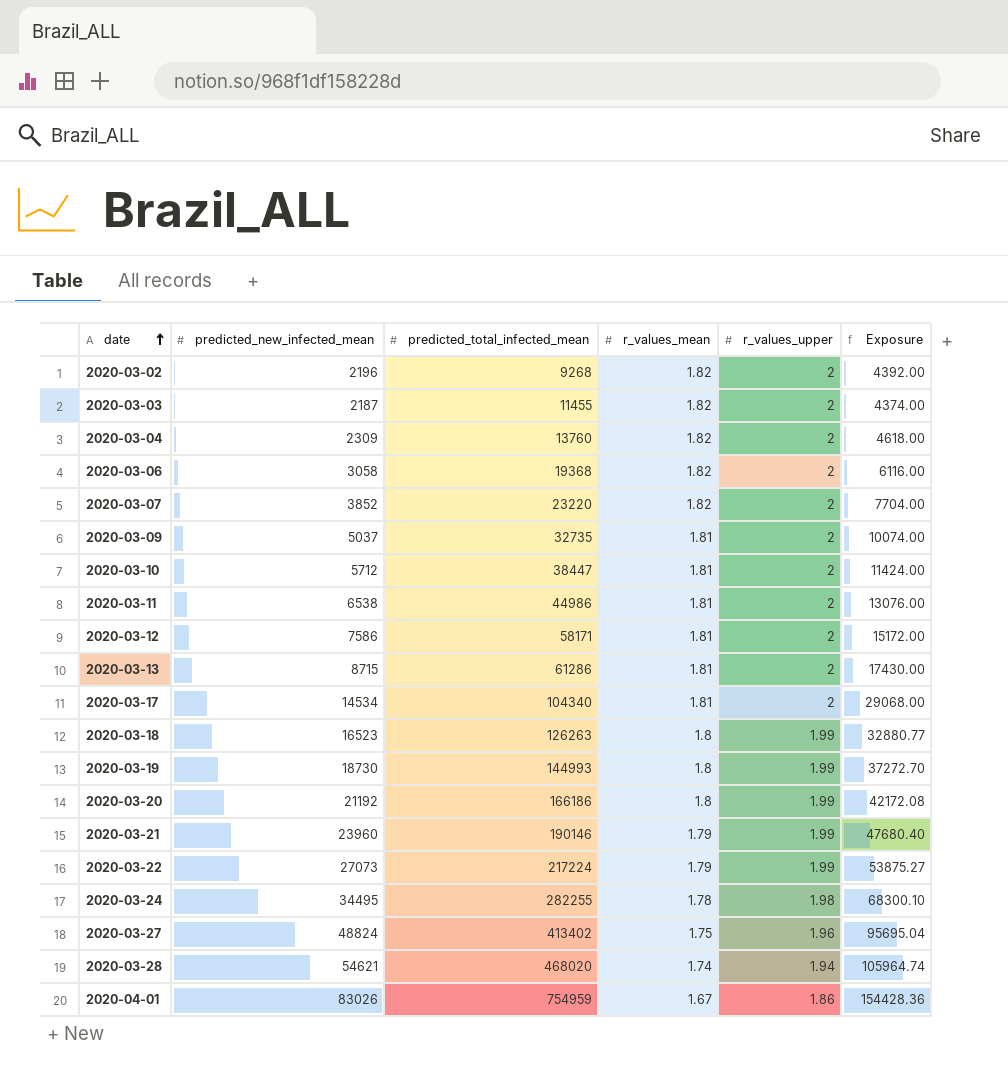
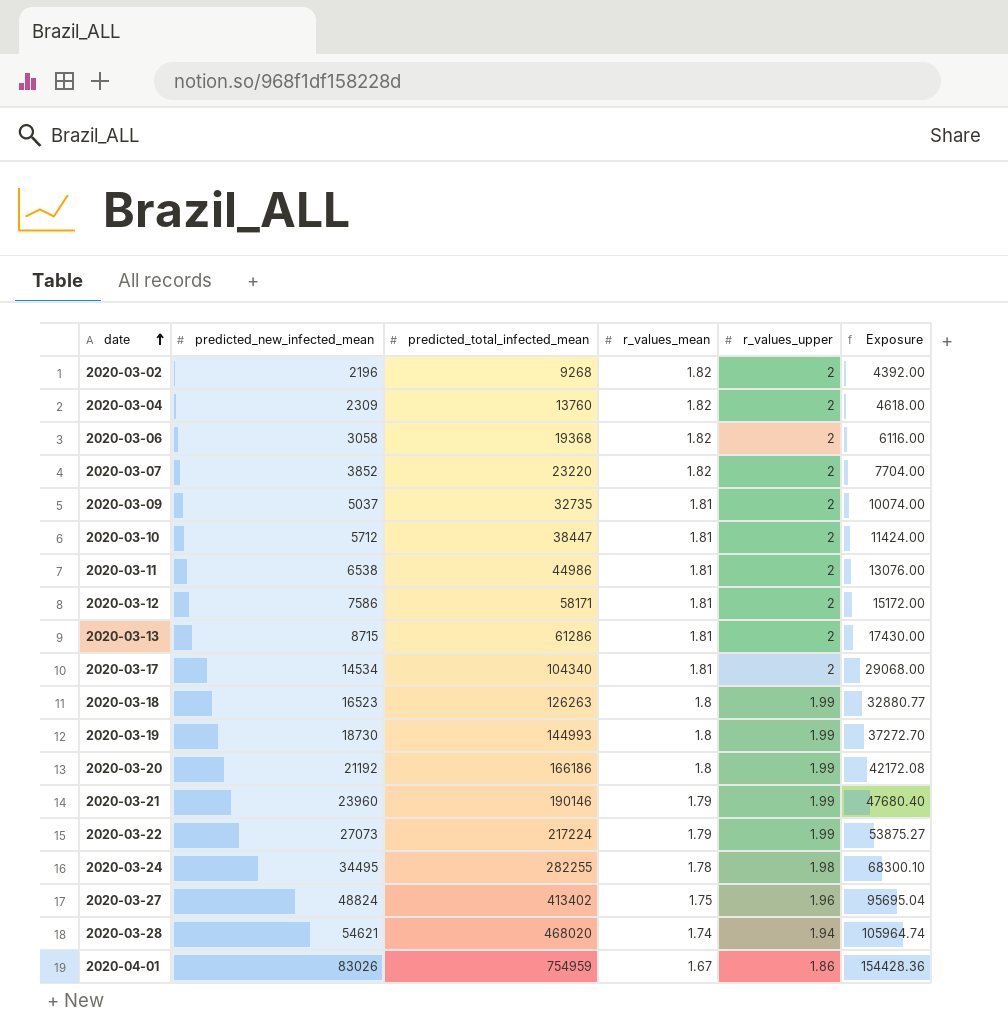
row 2020-03-03: 2187 | 11455 | 1.82 | 2 | 4374.00 -> none

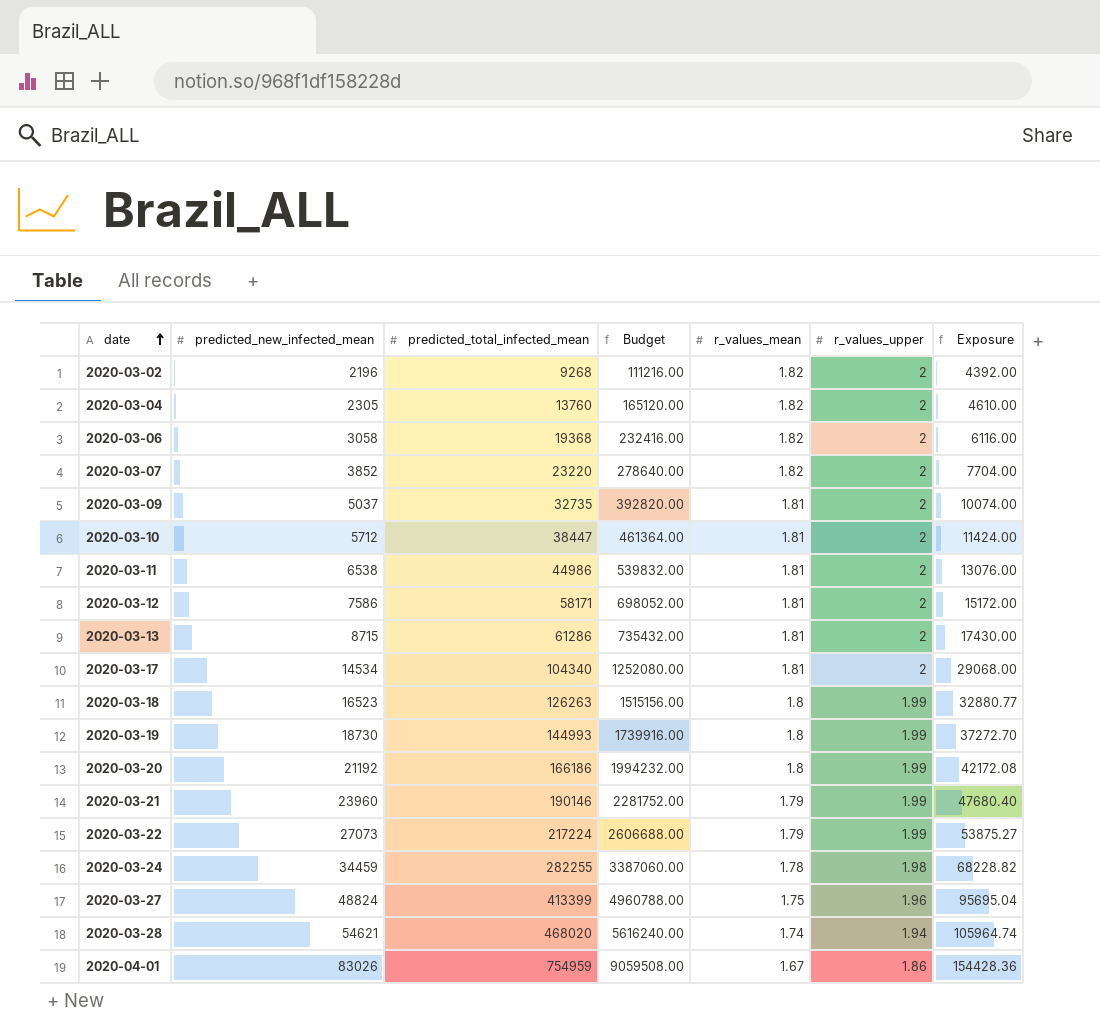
column Budget | formula: none -> [predicted_total_infected_mean] * 12
2020-03-04 | predicted_new_infected_mean: 2309 -> 2305
2020-03-04 | Exposure: 4618.00 -> 4610.00
2020-03-24 | predicted_new_infected_mean: 34495 -> 34459
2020-03-24 | Exposure: 68300.10 -> 68228.82
2020-03-27 | predicted_total_infected_mean: 413402 -> 413399

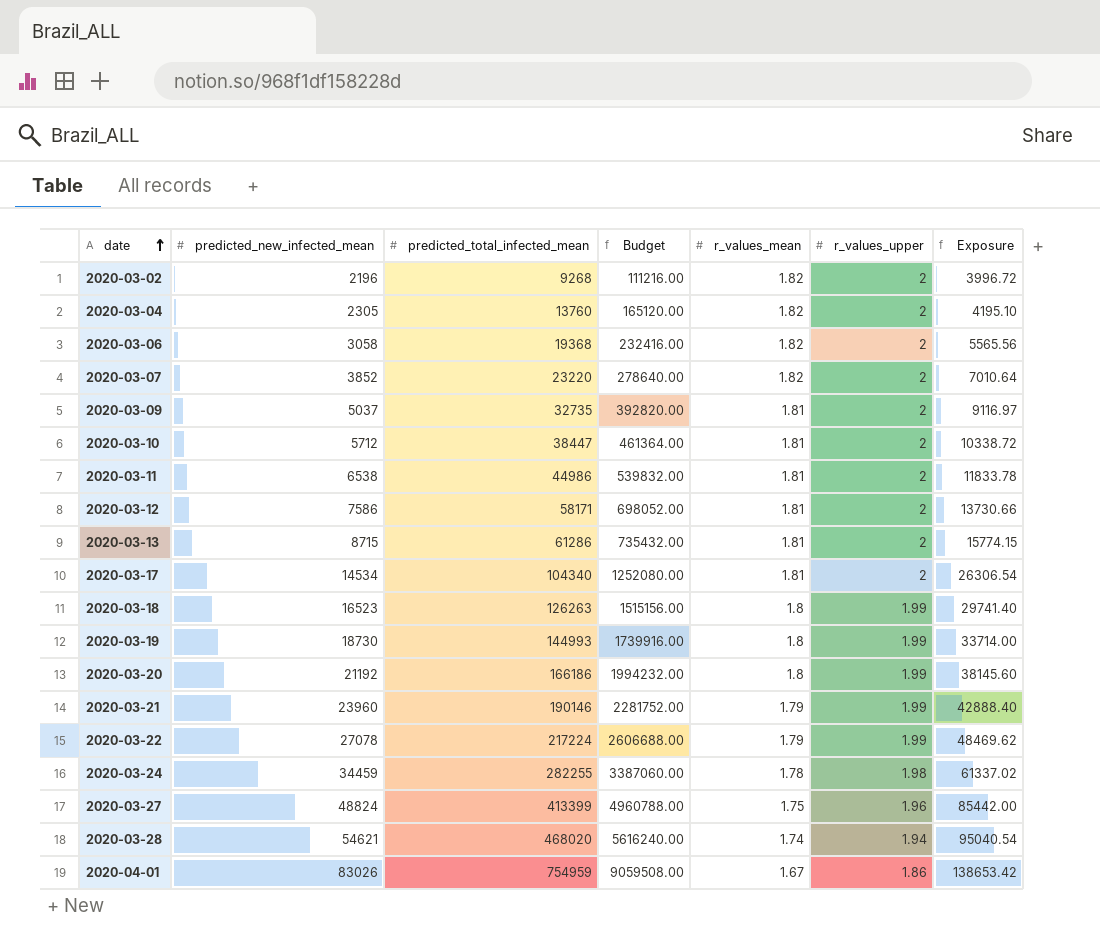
column Exposure | formula: [predicted_new_infected_mean] * [r_values_upper] -> [predicted_new_infected_mean] * [r_values_mean]
2020-03-22 | predicted_new_infected_mean: 27073 -> 27078

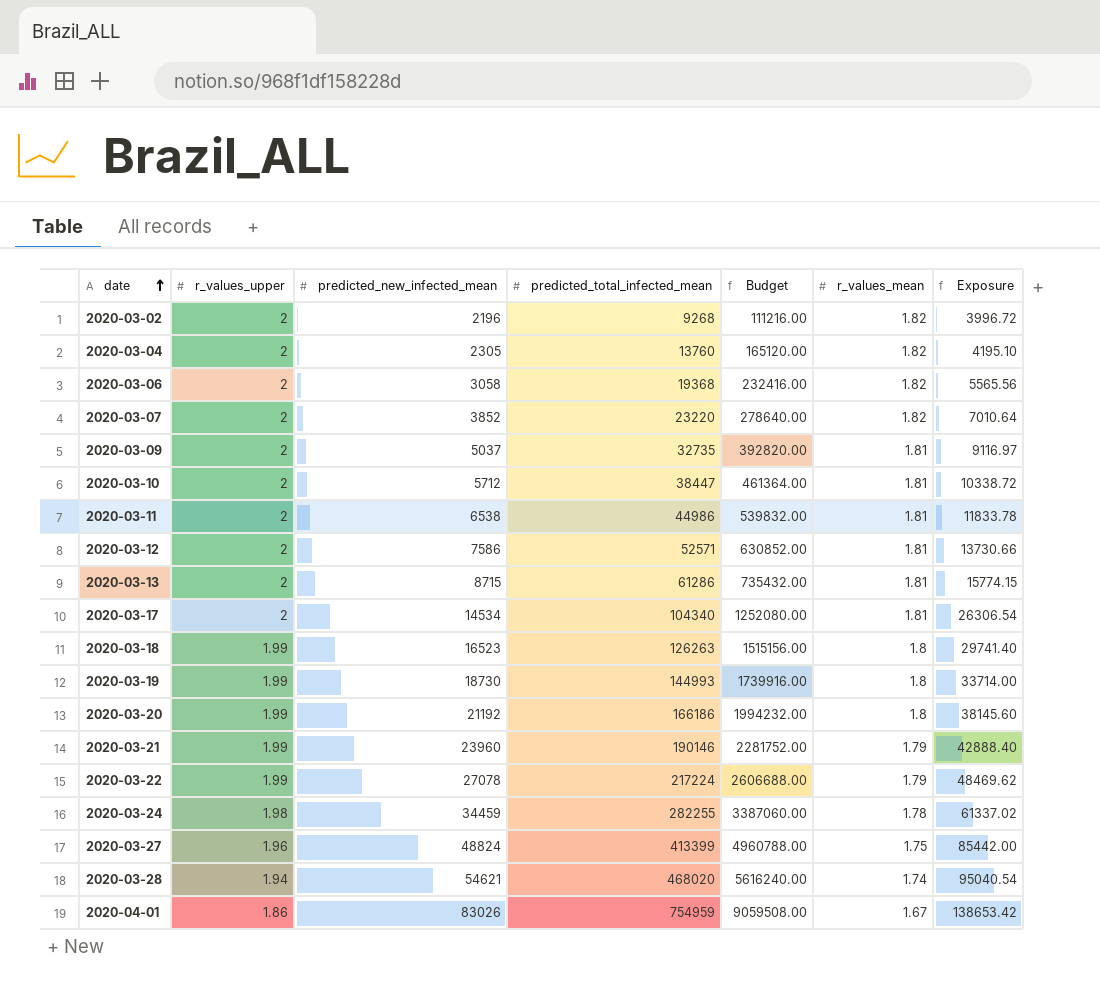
column r_values_upper | position: 6 -> 2
2020-03-12 | predicted_total_infected_mean: 58171 -> 52571
2020-03-12 | Budget: 698052.00 -> 630852.00

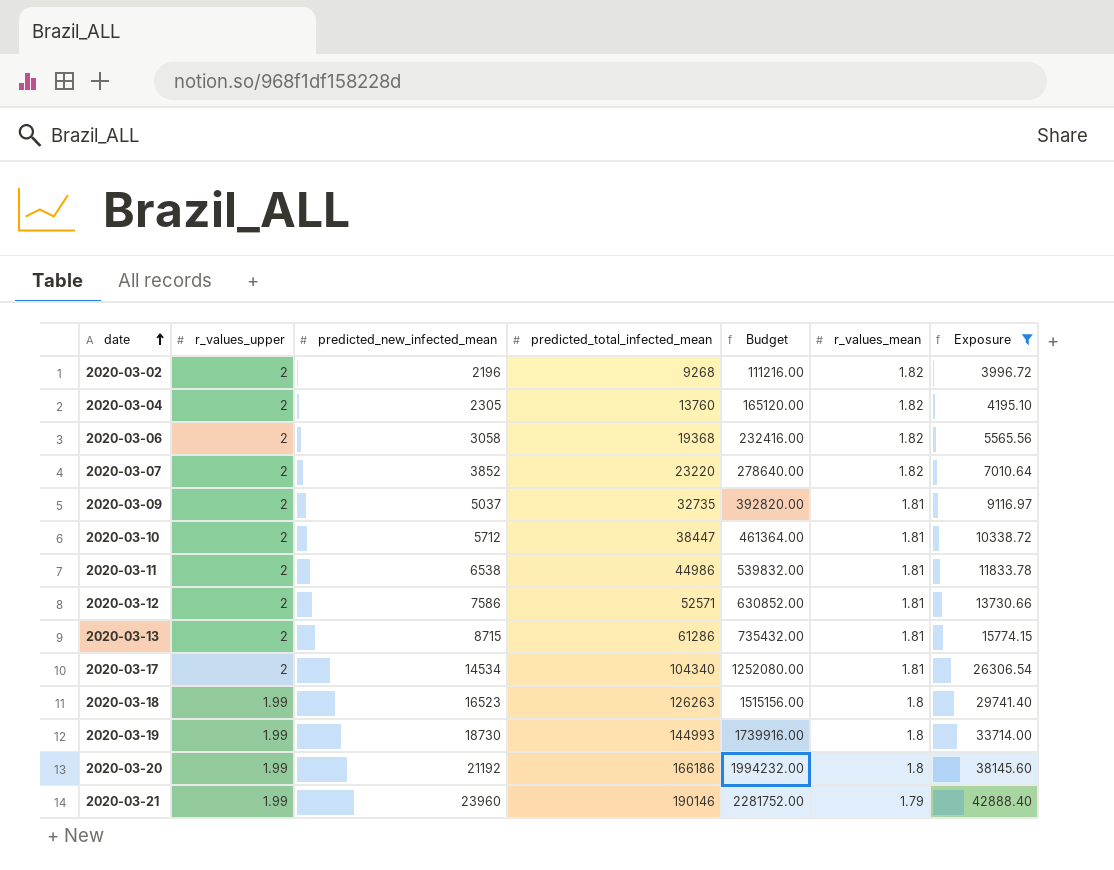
filter: none -> Exposure <= 42888.40

